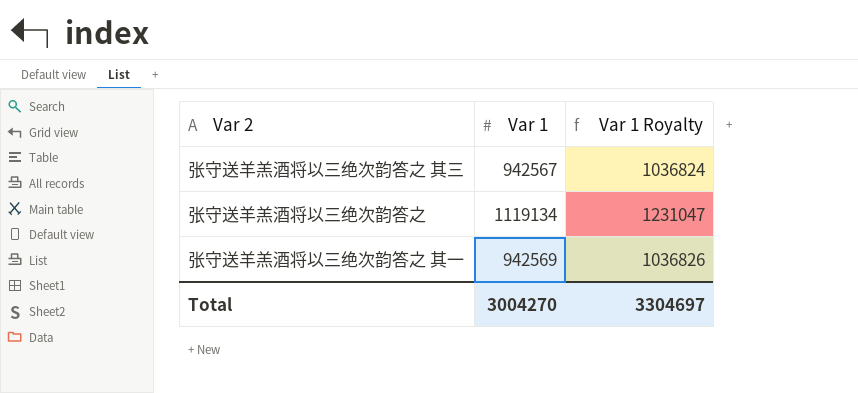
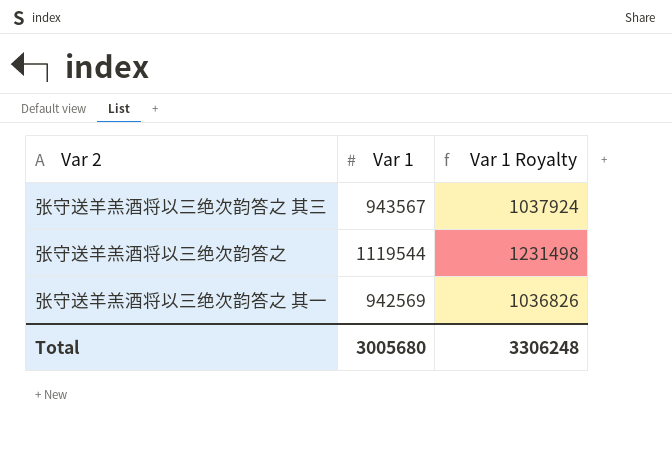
张守送羊羔酒将以三绝次韵答之 其三 | Var 1: 942567 -> 943567
张守送羊羔酒将以三绝次韵答之 其三 | Var 1 Royalty: 1036824 -> 1037924
张守送羊羔酒将以三绝次韵答之 | Var 1: 1119134 -> 1119544
张守送羊羔酒将以三绝次韵答之 | Var 1 Royalty: 1231047 -> 1231498
Total | Var 1: 3004270 -> 3005680
Total | Var 1 Royalty: 3304697 -> 3306248

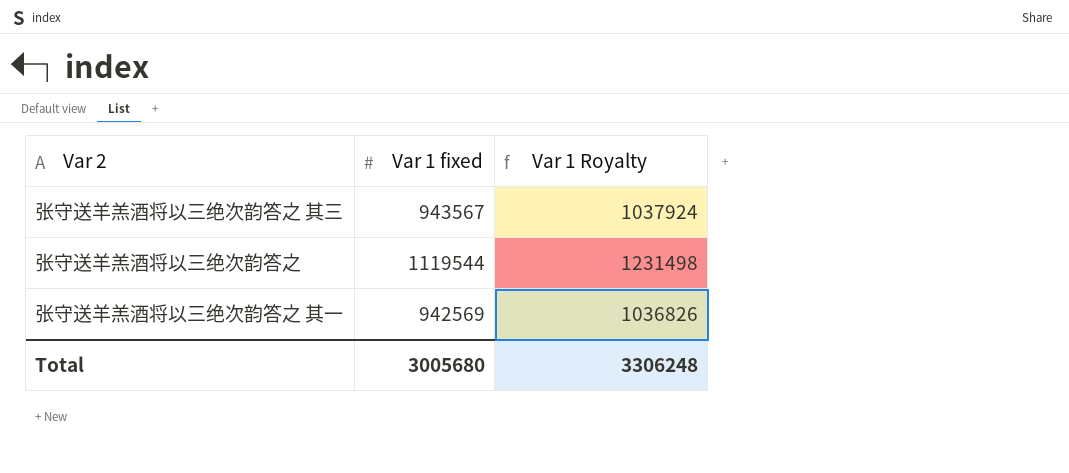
column name: Var 1 -> Var 1 fixed

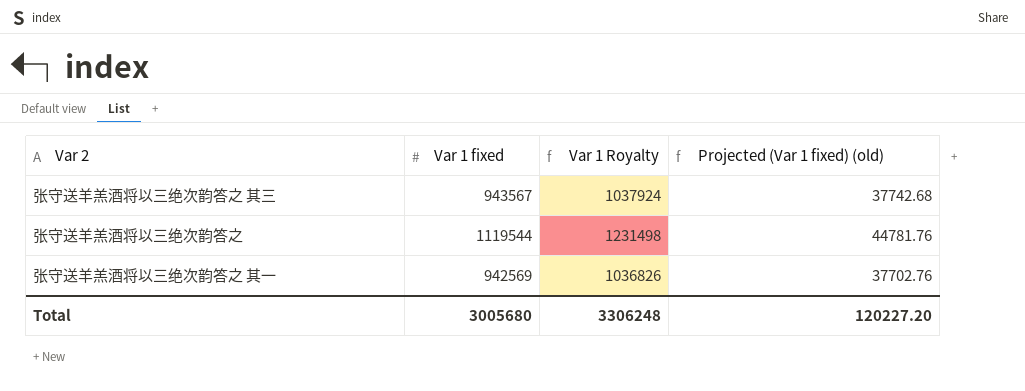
column Projected (Var 1 fixed) (old) | formula: none -> [Var 1 fixed] * 0.04

